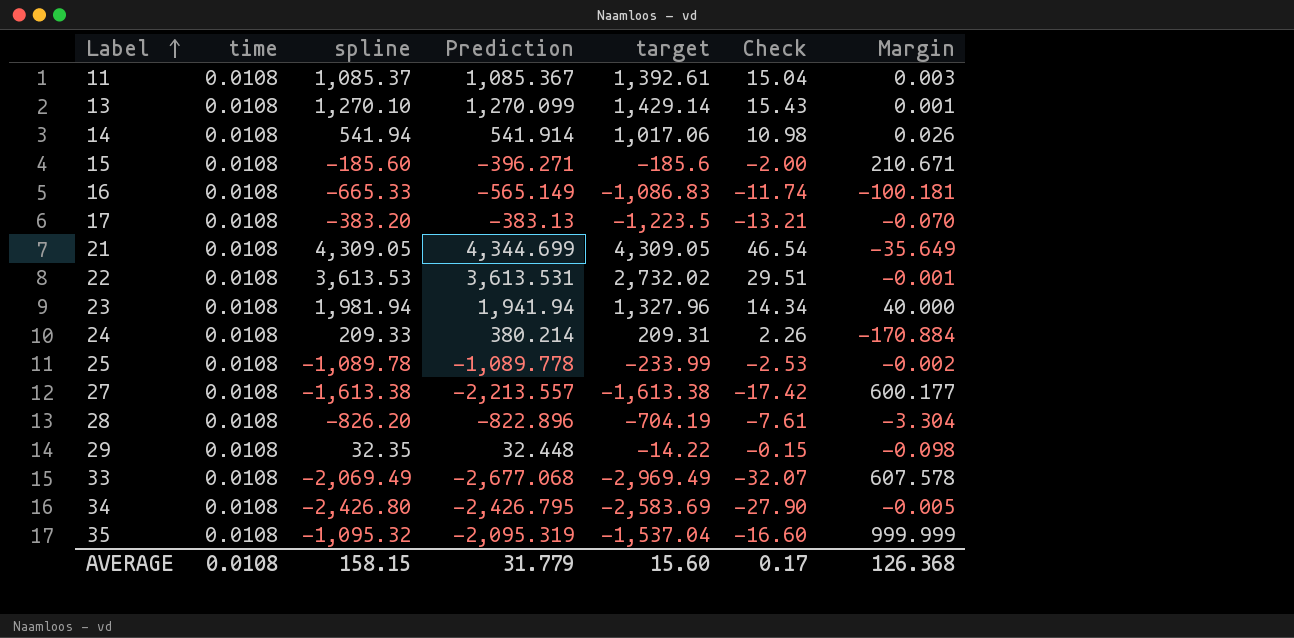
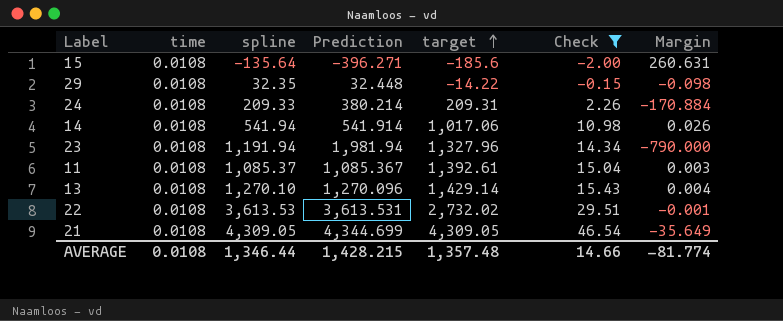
filter: none -> Check >= -2.00
row order: Label ascending -> target ascending
15 | spline: -185.60 -> -135.64
15 | Margin: 210.671 -> 260.631
23 | spline: 1,981.94 -> 1,191.94
23 | Prediction: 1,941.94 -> 1,981.94
23 | Margin: 40.000 -> -790.000
13 | Prediction: 1,270.099 -> 1,270.096
13 | Margin: 0.001 -> 0.004
AVERAGE | spline: 158.15 -> 1,346.44
AVERAGE | Prediction: 31.779 -> 1,428.215
AVERAGE | target: 15.60 -> 1,357.48
AVERAGE | Check: 0.17 -> 14.66
AVERAGE | Margin: 126.368 -> -81.774

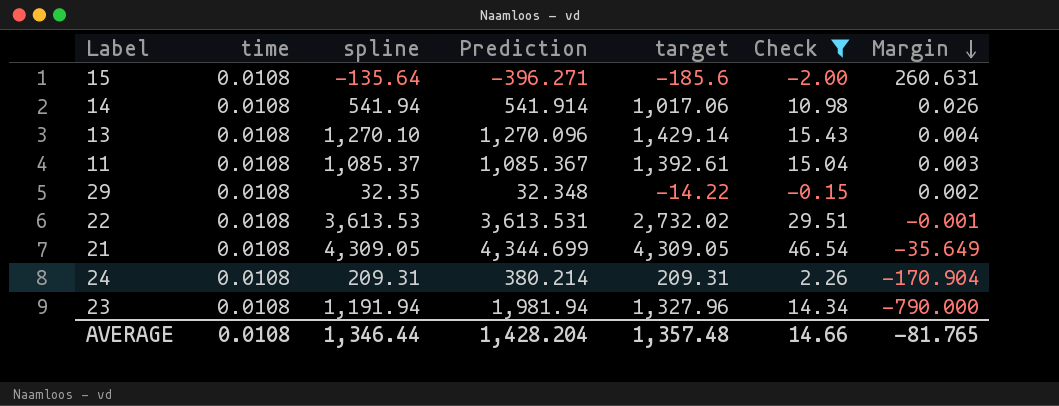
row order: target ascending -> Margin descending
29 | Prediction: 32.448 -> 32.348
29 | Margin: -0.098 -> 0.002
24 | spline: 209.33 -> 209.31
24 | Margin: -170.884 -> -170.904
AVERAGE | Prediction: 1,428.215 -> 1,428.204
AVERAGE | Margin: -81.774 -> -81.765

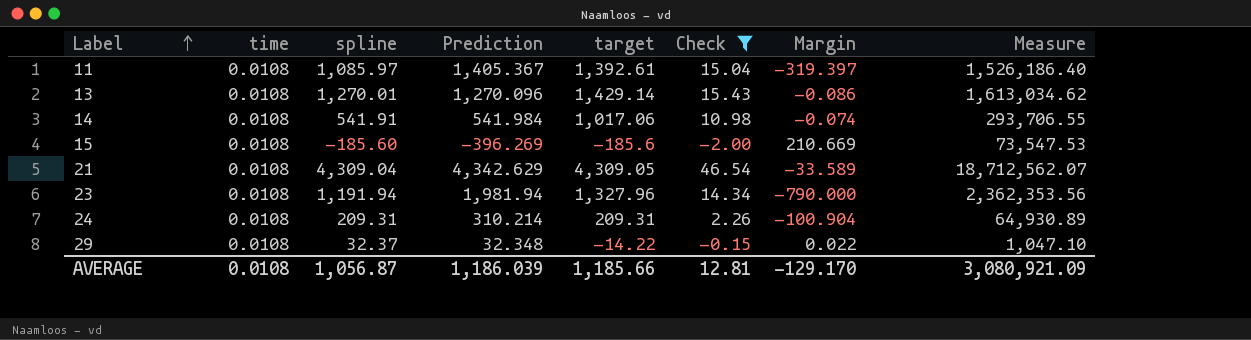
row order: Margin descending -> Label ascending
column Measure | formula: none -> [spline] * [Prediction]
row 22: 0.0108 | 3,613.53 | 3,613.531 | 2,732.02 | 29.51 | -0.001 -> none
11 | spline: 1,085.37 -> 1,085.97
11 | Prediction: 1,085.367 -> 1,405.367
11 | Margin: 0.003 -> -319.397
13 | spline: 1,270.10 -> 1,270.01
13 | Margin: 0.004 -> -0.086
14 | spline: 541.94 -> 541.91
14 | Prediction: 541.914 -> 541.984
14 | Margin: 0.026 -> -0.074
15 | spline: -135.64 -> -185.60
15 | Prediction: -396.271 -> -396.269
15 | Margin: 260.631 -> 210.669
21 | spline: 4,309.05 -> 4,309.04
21 | Prediction: 4,344.699 -> 4,342.629
21 | Margin: -35.649 -> -33.589
24 | Prediction: 380.214 -> 310.214
24 | Margin: -170.904 -> -100.904
29 | spline: 32.35 -> 32.37
29 | Margin: 0.002 -> 0.022
AVERAGE | spline: 1,346.44 -> 1,056.87
AVERAGE | Prediction: 1,428.204 -> 1,186.039
AVERAGE | target: 1,357.48 -> 1,185.66
AVERAGE | Check: 14.66 -> 12.81
AVERAGE | Margin: -81.765 -> -129.170

